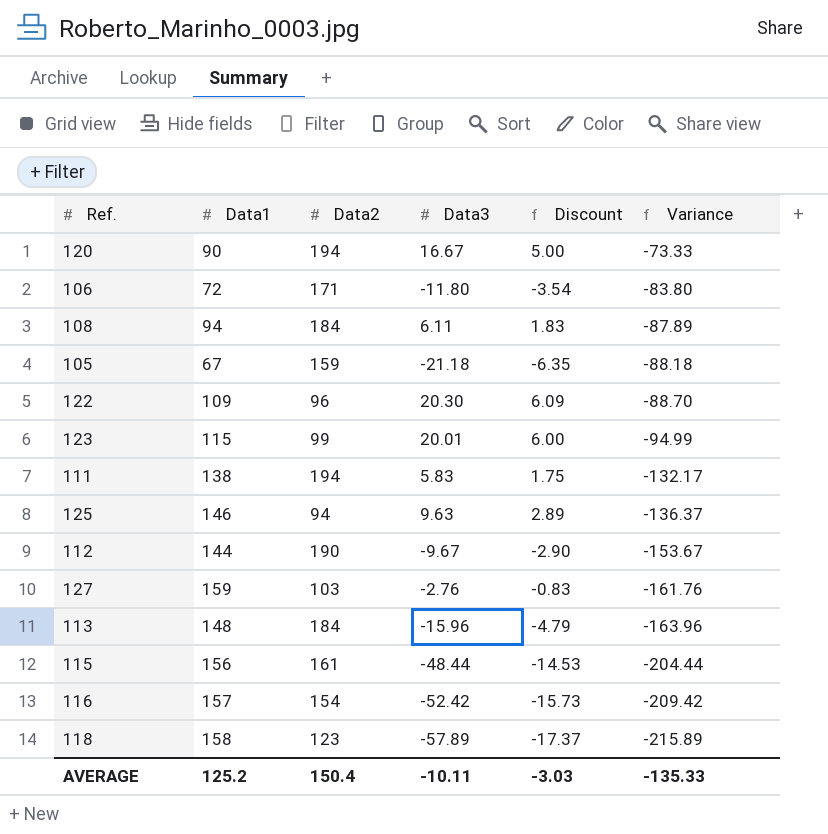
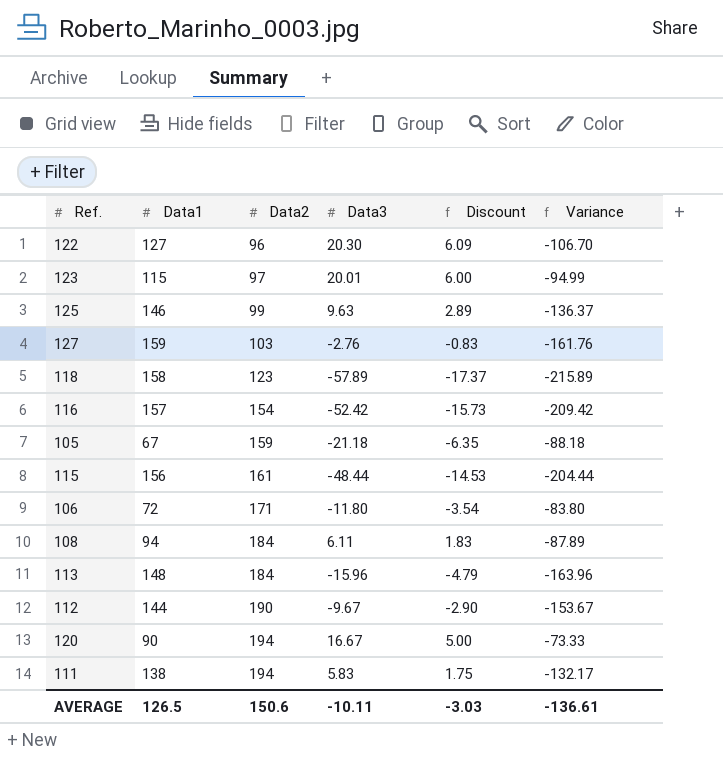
row order: Variance descending -> Data2 ascending
122 | Data1: 109 -> 127
122 | Variance: -88.70 -> -106.70
123 | Data2: 99 -> 97
125 | Data2: 94 -> 99
AVERAGE | Data1: 125.2 -> 126.5
AVERAGE | Data2: 150.4 -> 150.6
AVERAGE | Variance: -135.33 -> -136.61

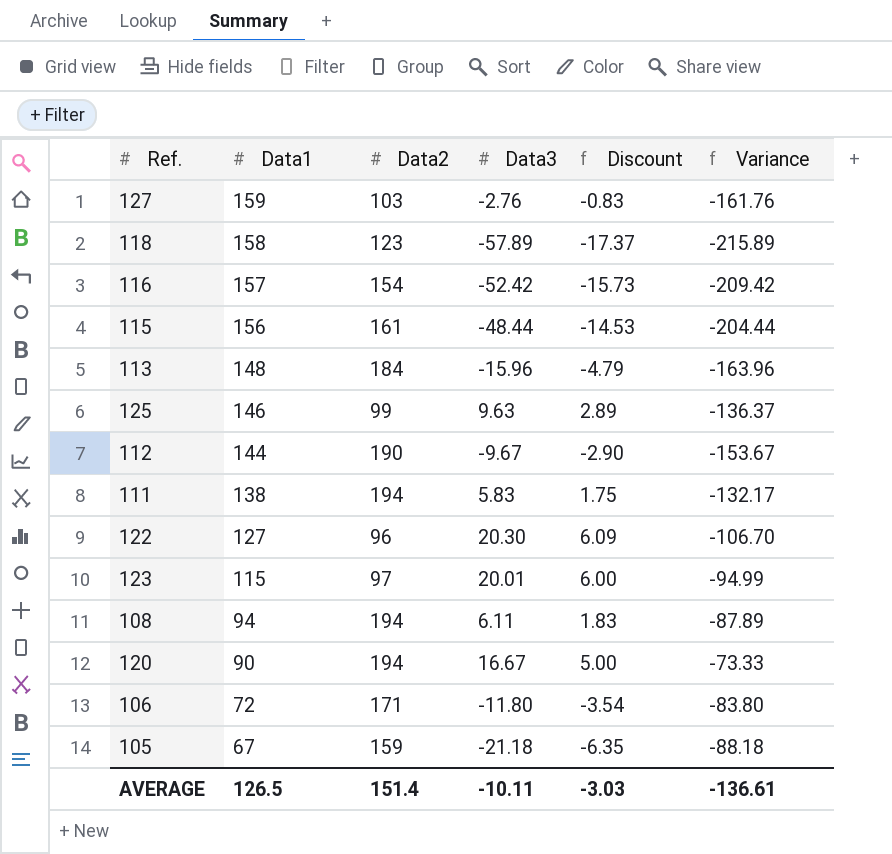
row order: Data2 ascending -> Data1 descending
108 | Data2: 184 -> 194
AVERAGE | Data2: 150.6 -> 151.4

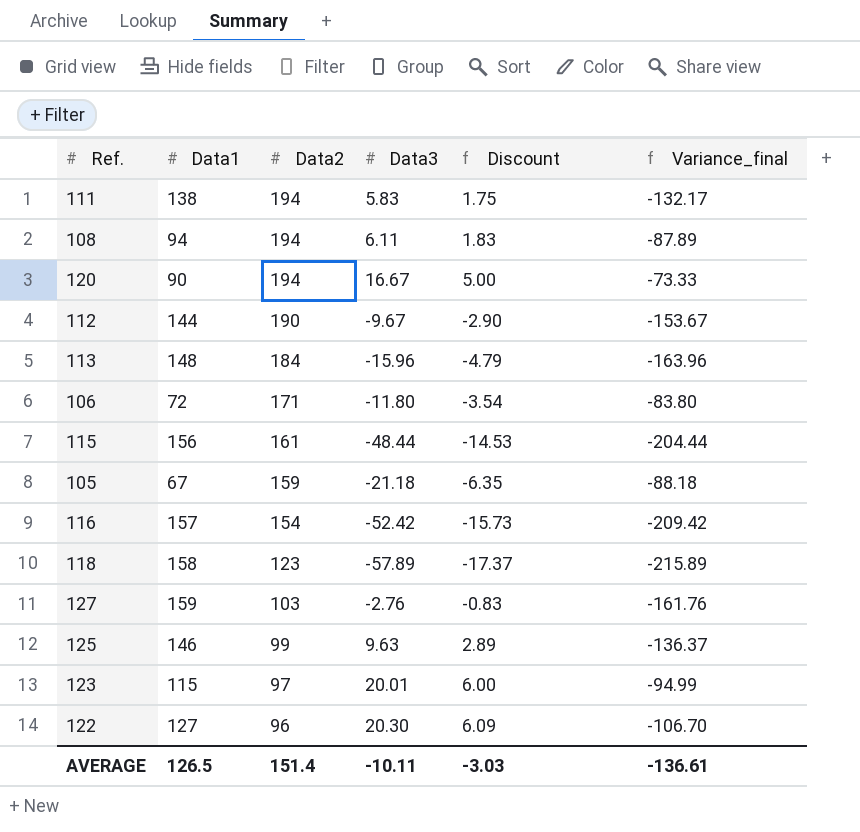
row order: Data1 descending -> Data2 descending
column name: Variance -> Variance_final

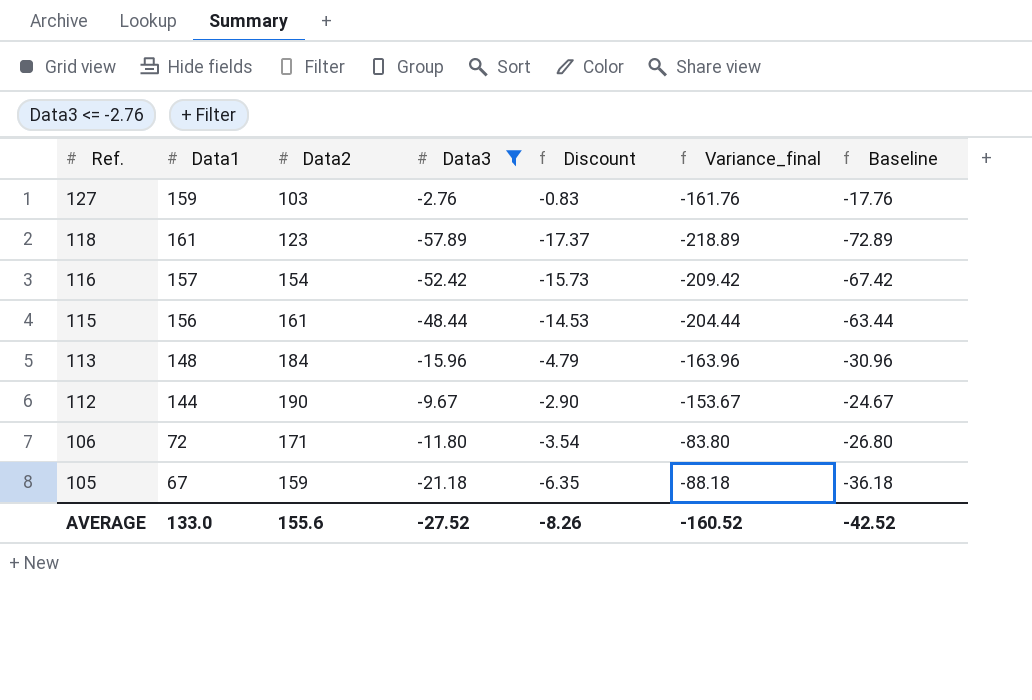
filter: none -> Data3 <= -2.76
row order: Data2 descending -> Ref. descending
column Baseline | formula: none -> [Data3] - 15
118 | Data1: 158 -> 161
118 | Variance_final: -215.89 -> -218.89
AVERAGE | Data1: 126.5 -> 133.0
AVERAGE | Data2: 151.4 -> 155.6
AVERAGE | Data3: -10.11 -> -27.52
AVERAGE | Discount: -3.03 -> -8.26
AVERAGE | Variance_final: -136.61 -> -160.52

